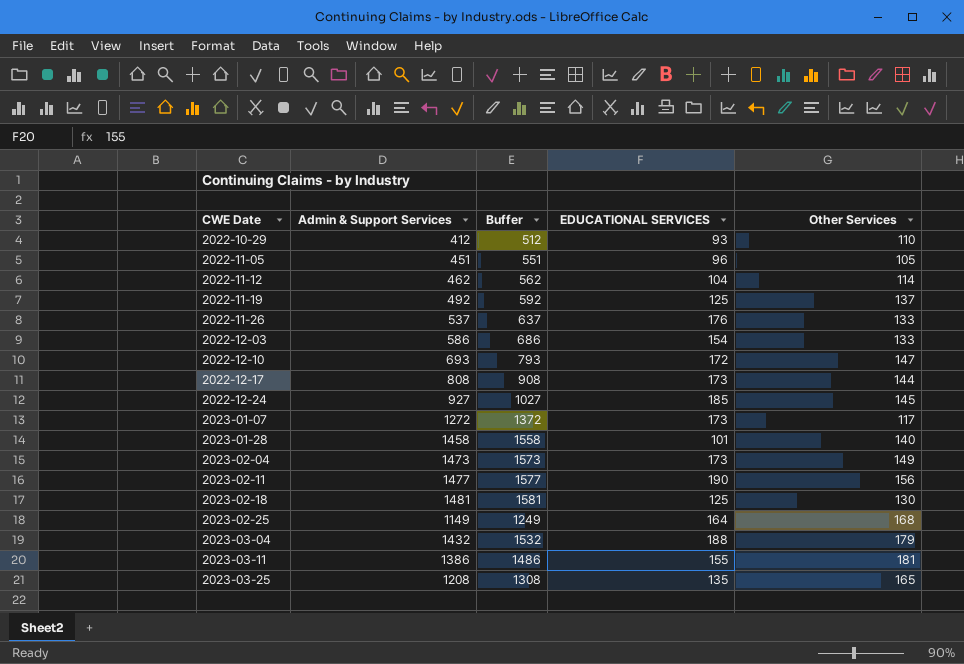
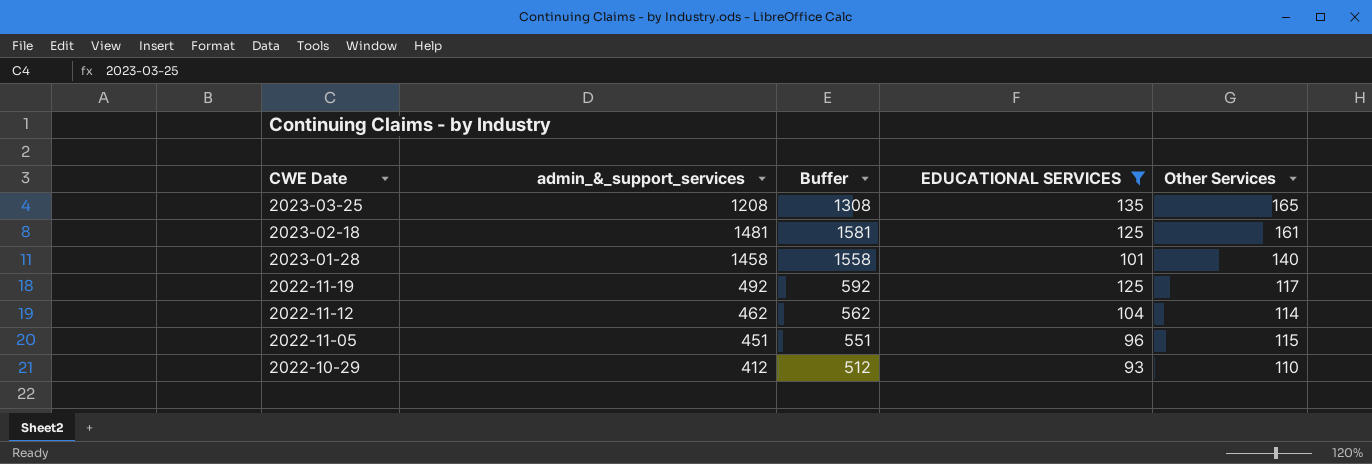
filter: none -> EDUCATIONAL SERVICES <= 135
row order: CWE Date ascending -> CWE Date descending
column name: Admin & Support Services -> admin_&_support_services
2023-02-18 | Other Services: 130 -> 161
2022-11-19 | Other Services: 137 -> 117
2022-11-05 | Other Services: 105 -> 115

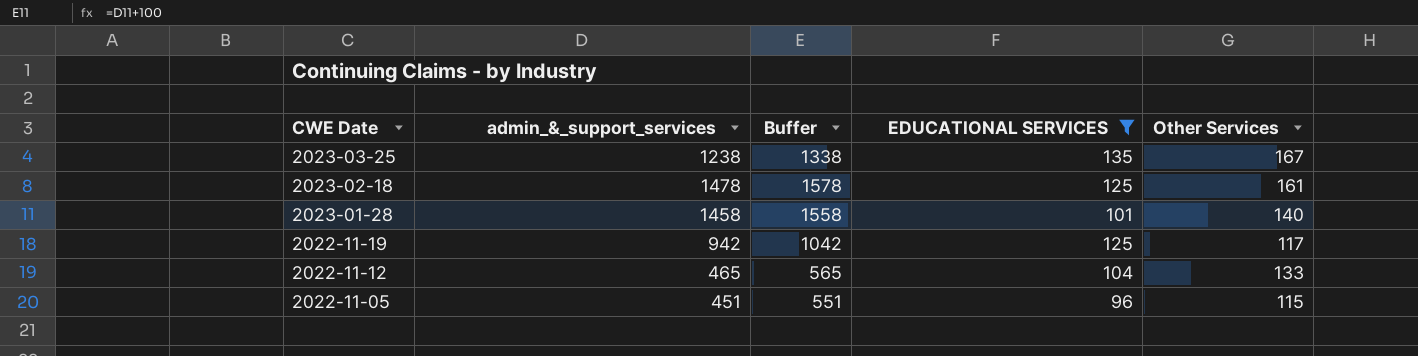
row 2022-10-29: 412 | 512 | 93 | 110 -> none
2023-03-25 | admin_&_support_services: 1208 -> 1238
2023-03-25 | Buffer: 1308 -> 1338
2023-03-25 | Other Services: 165 -> 167
2023-02-18 | admin_&_support_services: 1481 -> 1478
2023-02-18 | Buffer: 1581 -> 1578
2022-11-19 | admin_&_support_services: 492 -> 942
2022-11-19 | Buffer: 592 -> 1042
2022-11-12 | admin_&_support_services: 462 -> 465
2022-11-12 | Buffer: 562 -> 565
2022-11-12 | Other Services: 114 -> 133

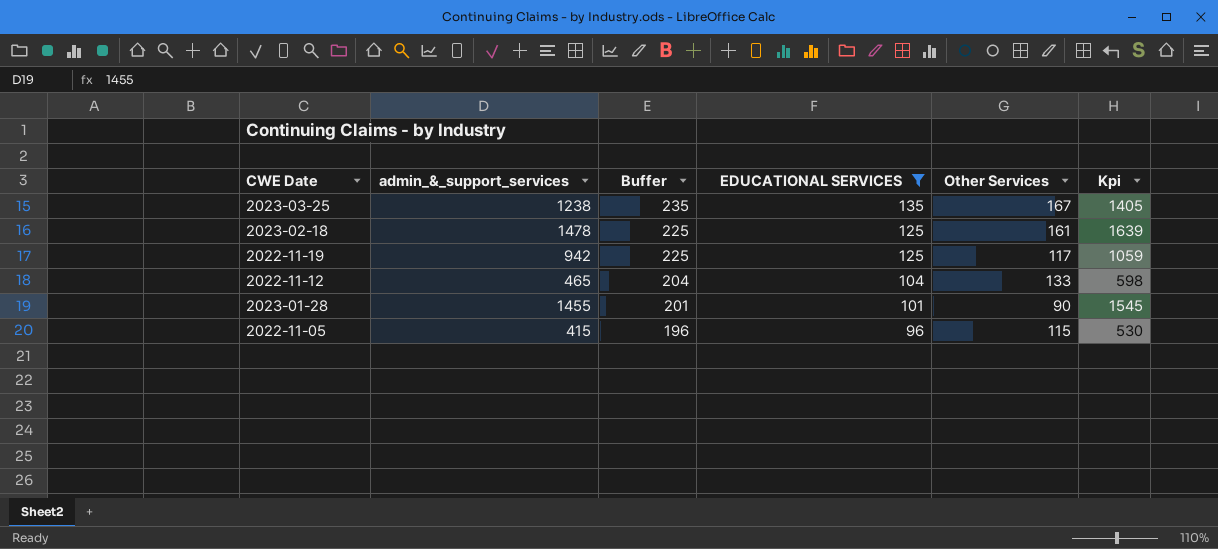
row order: CWE Date descending -> Buffer descending
column Buffer | formula: [admin_&_support_services] + 100 -> [EDUCATIONAL SERVICES] + 100
column Kpi | formula: none -> [admin_&_support_services] + [Other Services]
2023-01-28 | admin_&_support_services: 1458 -> 1455
2023-01-28 | Other Services: 140 -> 90
2022-11-05 | admin_&_support_services: 451 -> 415

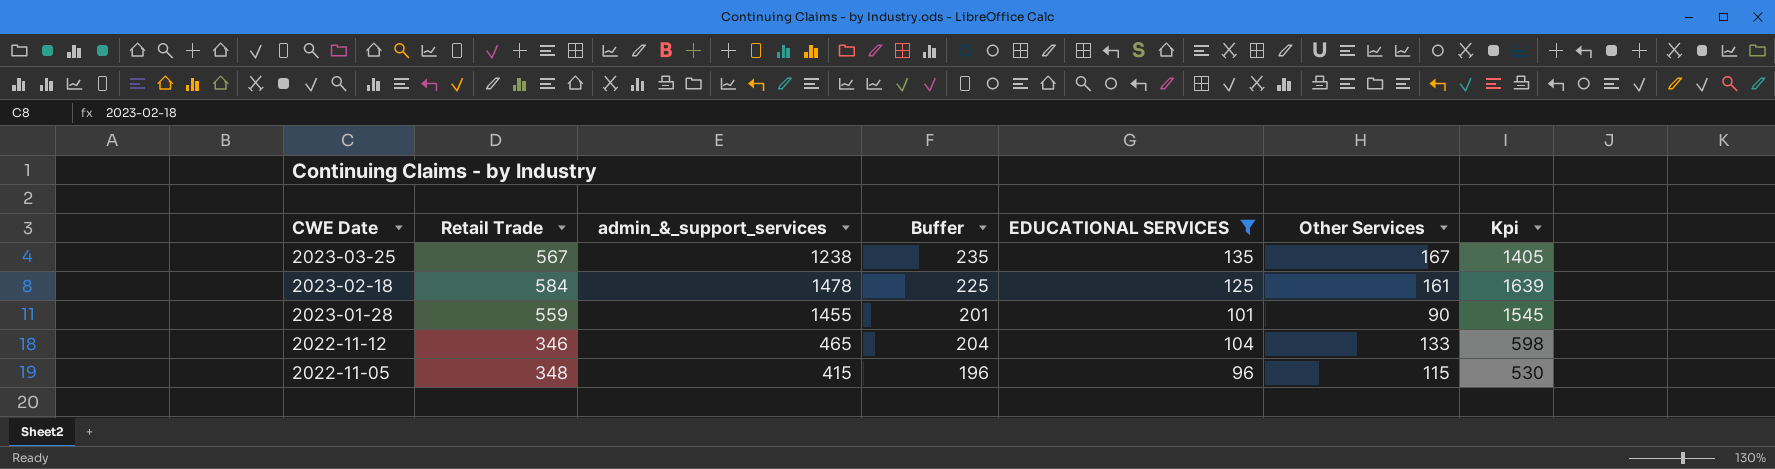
row order: Buffer descending -> CWE Date descending
column Retail Trade | position: none -> 2
row 2022-11-19: 942 | 225 | 125 | 117 | 1059 -> none

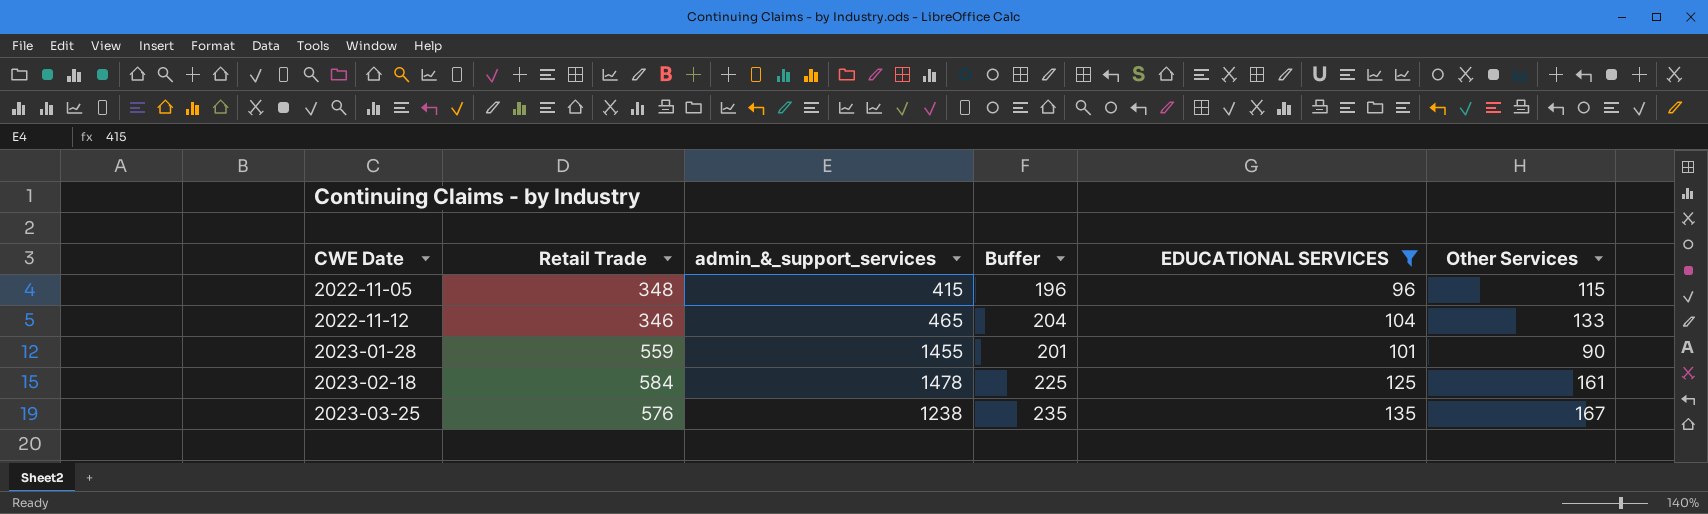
row order: CWE Date descending -> CWE Date ascending
column Kpi | formula: [admin_&_support_services] + [Other Services] -> none
2023-03-25 | Retail Trade: 567 -> 576

